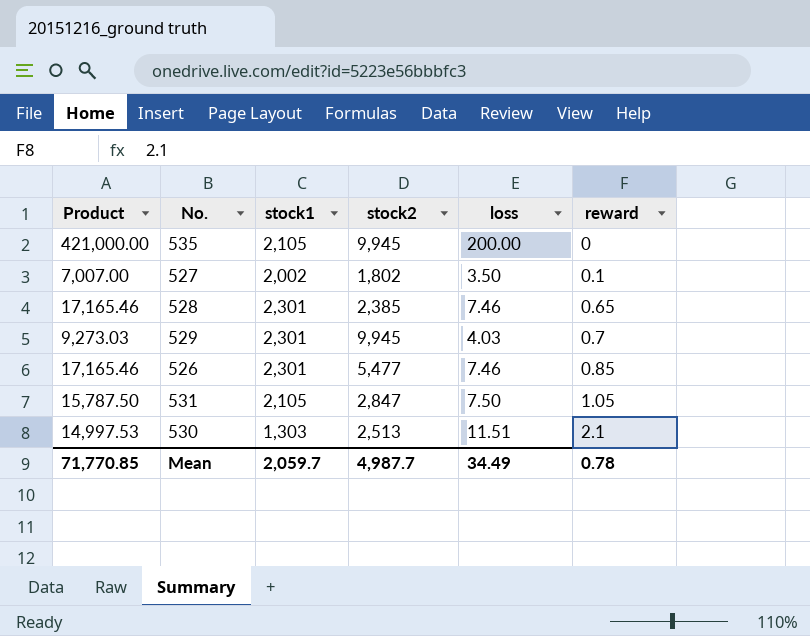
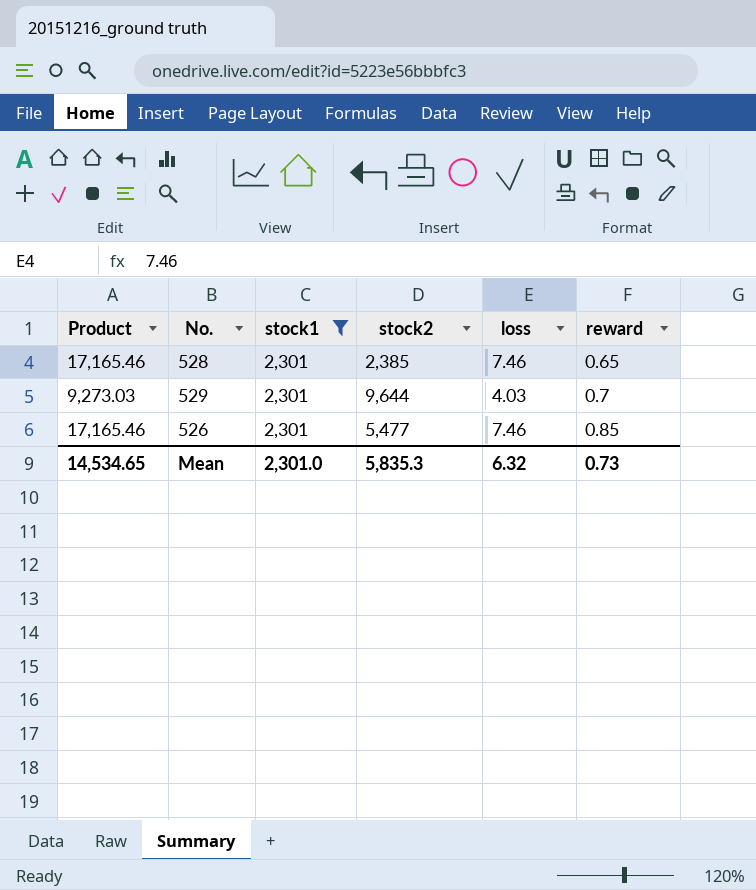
filter: none -> stock1 = 2,301
529 | stock2: 9,945 -> 9,644
Mean | Product: 71,770.85 -> 14,534.65
Mean | stock1: 2,059.7 -> 2,301.0
Mean | stock2: 4,987.7 -> 5,835.3
Mean | loss: 34.49 -> 6.32
Mean | reward: 0.78 -> 0.73

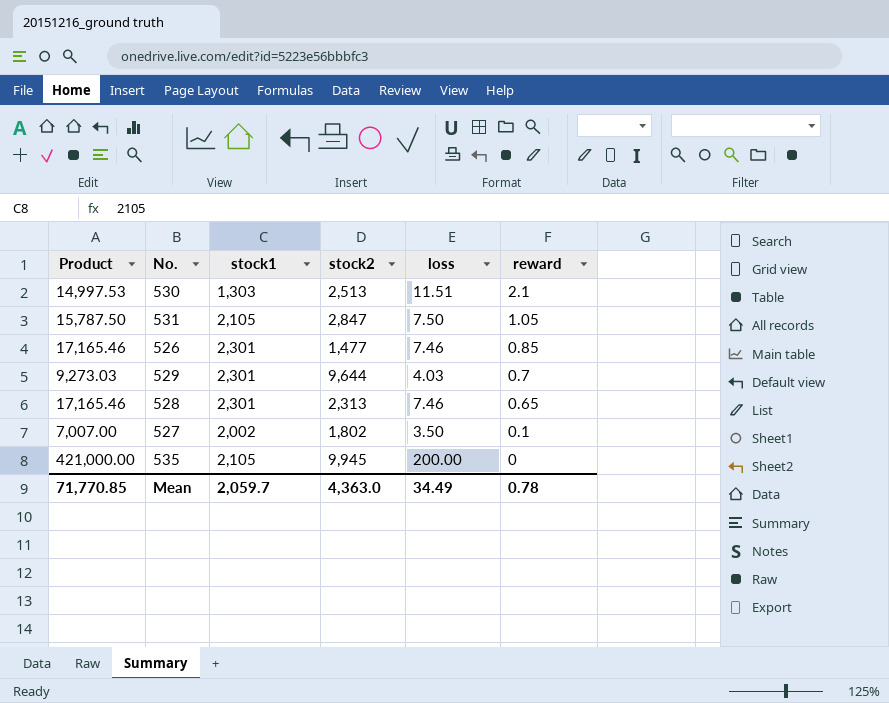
filter: stock1 = 2,301 -> none
row order: reward ascending -> reward descending
526 | stock2: 5,477 -> 1,477
528 | stock2: 2,385 -> 2,313
Mean | Product: 14,534.65 -> 71,770.85
Mean | stock1: 2,301.0 -> 2,059.7
Mean | stock2: 5,835.3 -> 4,363.0
Mean | loss: 6.32 -> 34.49
Mean | reward: 0.73 -> 0.78

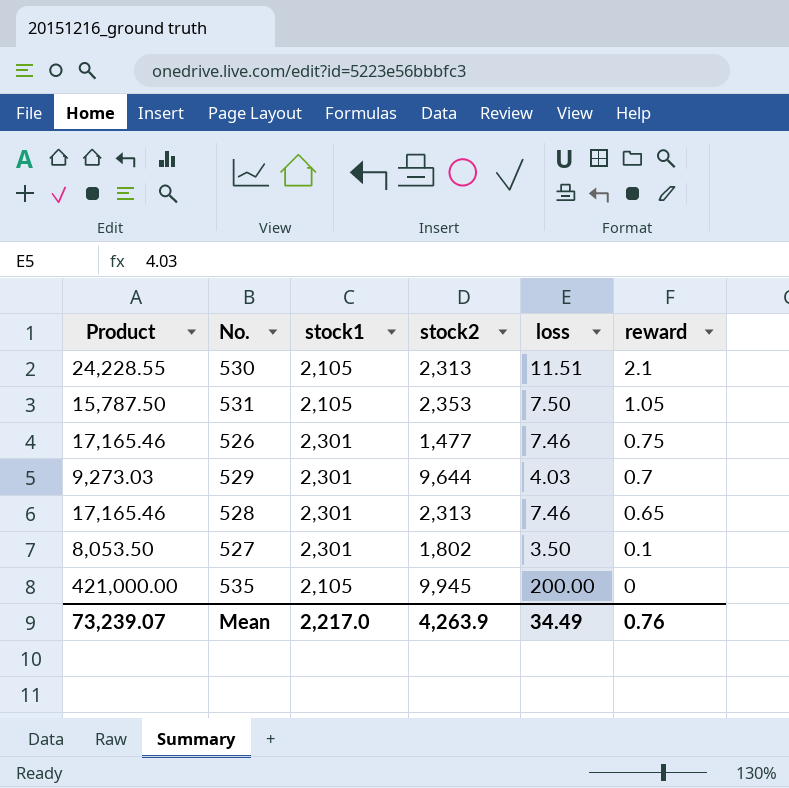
530 | Product: 14,997.53 -> 24,228.55
530 | stock1: 1,303 -> 2,105
530 | stock2: 2,513 -> 2,313
531 | stock2: 2,847 -> 2,353
526 | reward: 0.85 -> 0.75
527 | Product: 7,007.00 -> 8,053.50
527 | stock1: 2,002 -> 2,301
Mean | Product: 71,770.85 -> 73,239.07
Mean | stock1: 2,059.7 -> 2,217.0
Mean | stock2: 4,363.0 -> 4,263.9
Mean | reward: 0.78 -> 0.76

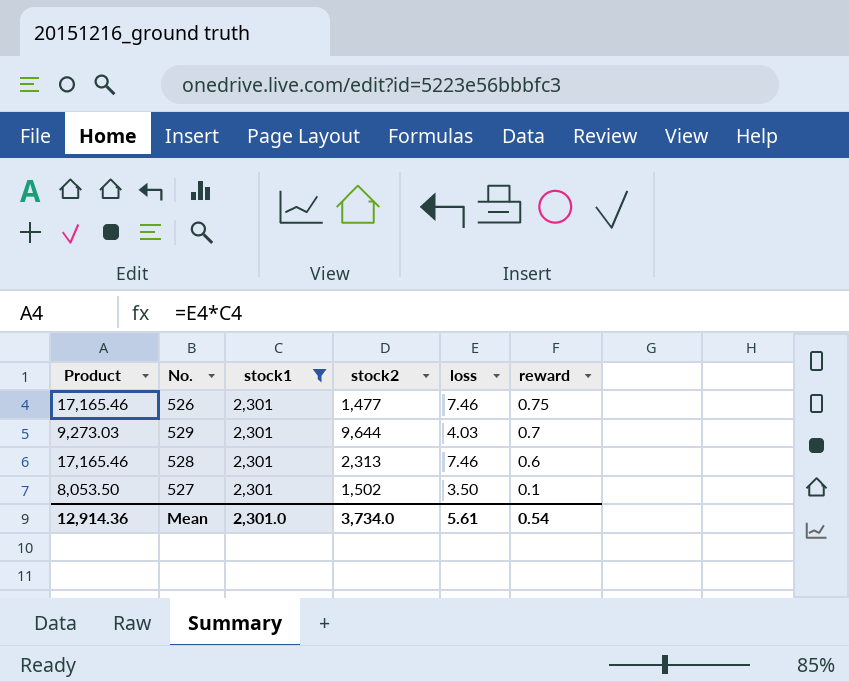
filter: none -> stock1 = 2,301
528 | reward: 0.65 -> 0.6
527 | stock2: 1,802 -> 1,502
Mean | Product: 73,239.07 -> 12,914.36
Mean | stock1: 2,217.0 -> 2,301.0
Mean | stock2: 4,263.9 -> 3,734.0
Mean | loss: 34.49 -> 5.61
Mean | reward: 0.76 -> 0.54

